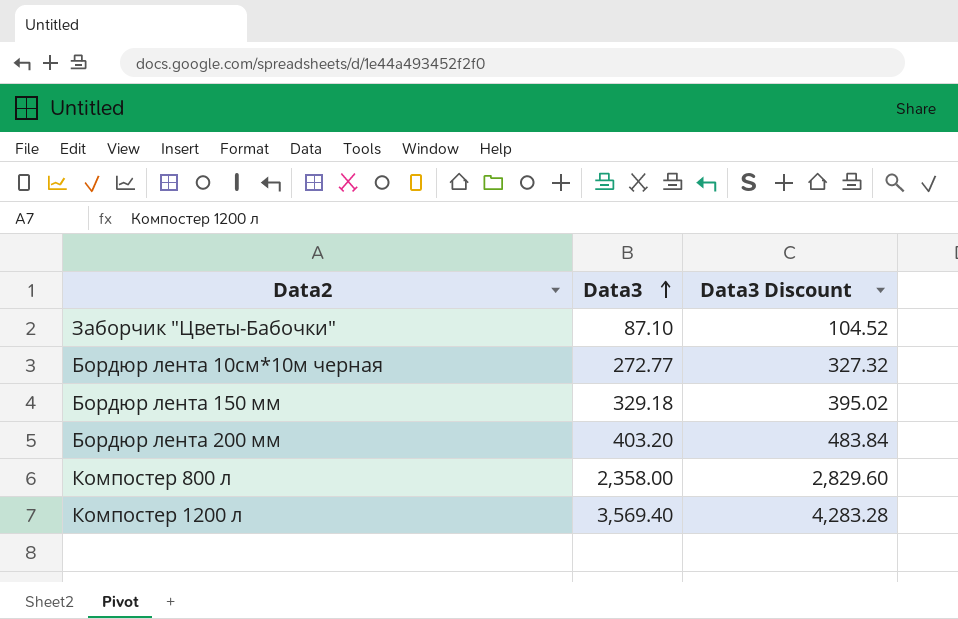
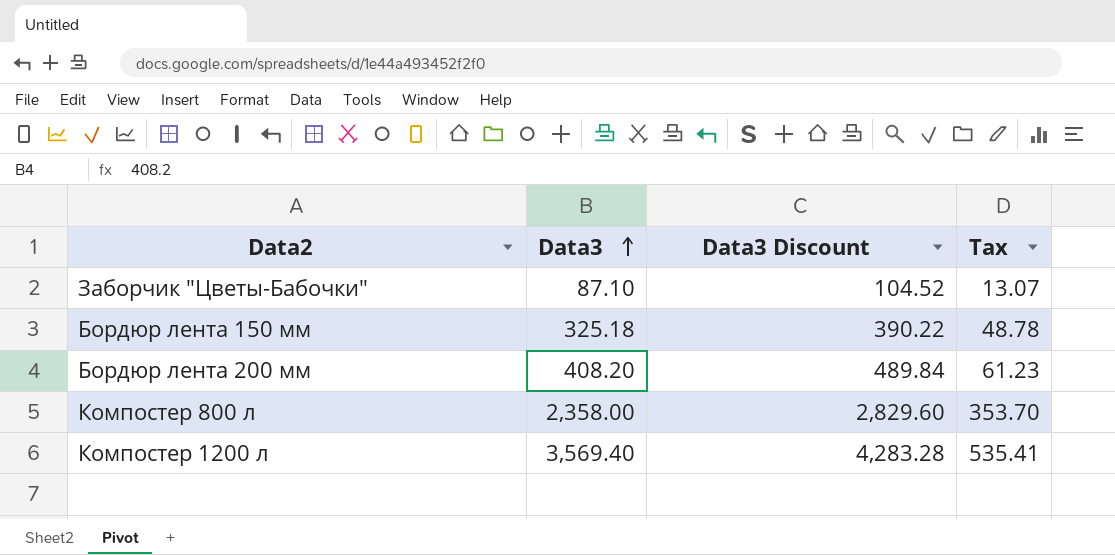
column Tax | formula: none -> [Data3] * 0.15
row Бордюр лента 10см*10м черная: 272.77 | 327.32 -> none
Бордюр лента 150 мм | Data3: 329.18 -> 325.18
Бордюр лента 150 мм | Data3 Discount: 395.02 -> 390.22
Бордюр лента 200 мм | Data3: 403.20 -> 408.20
Бордюр лента 200 мм | Data3 Discount: 483.84 -> 489.84

